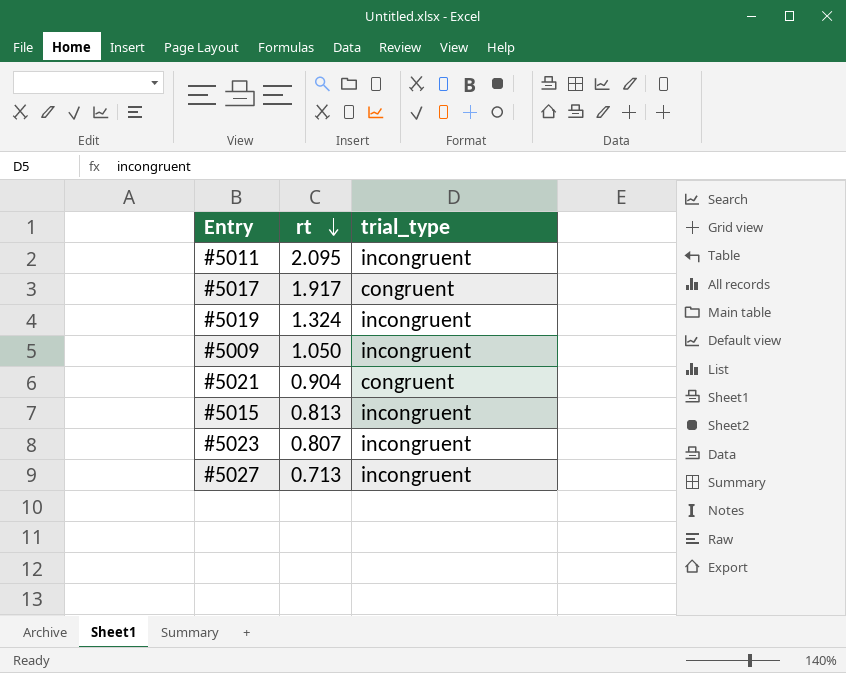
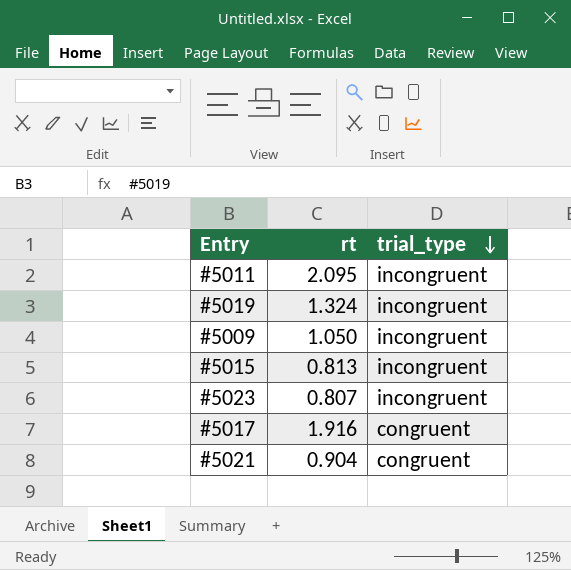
row order: rt descending -> trial_type descending
row #5027: 0.713 | incongruent -> none
#5017 | rt: 1.917 -> 1.916

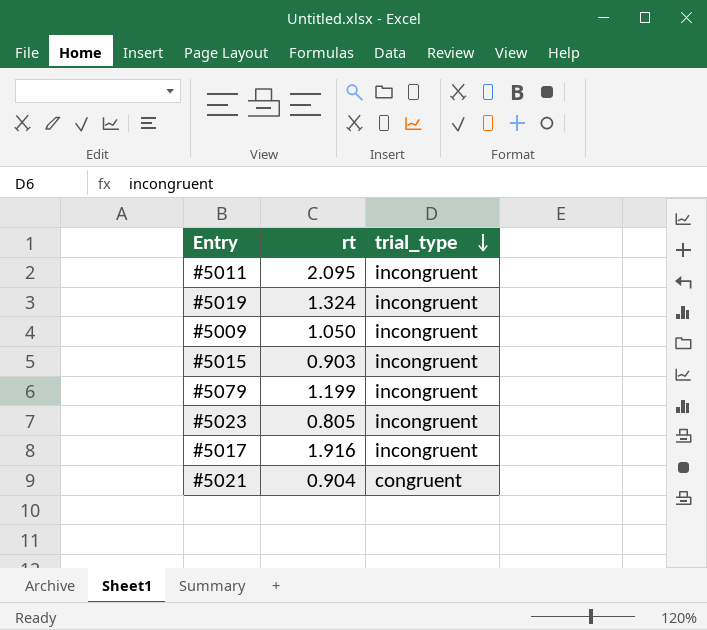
#5015 | rt: 0.813 -> 0.903
row #5079: none -> 1.199 | incongruent
#5023 | rt: 0.807 -> 0.805
#5017 | trial_type: congruent -> incongruent

